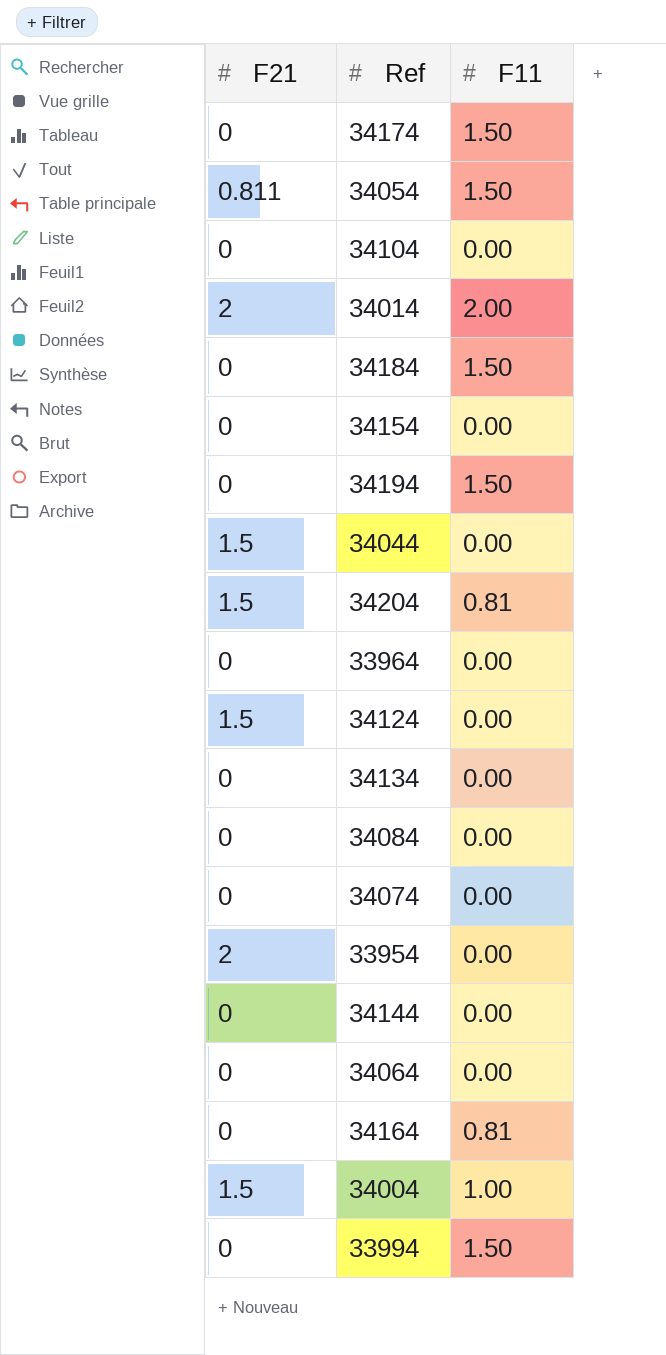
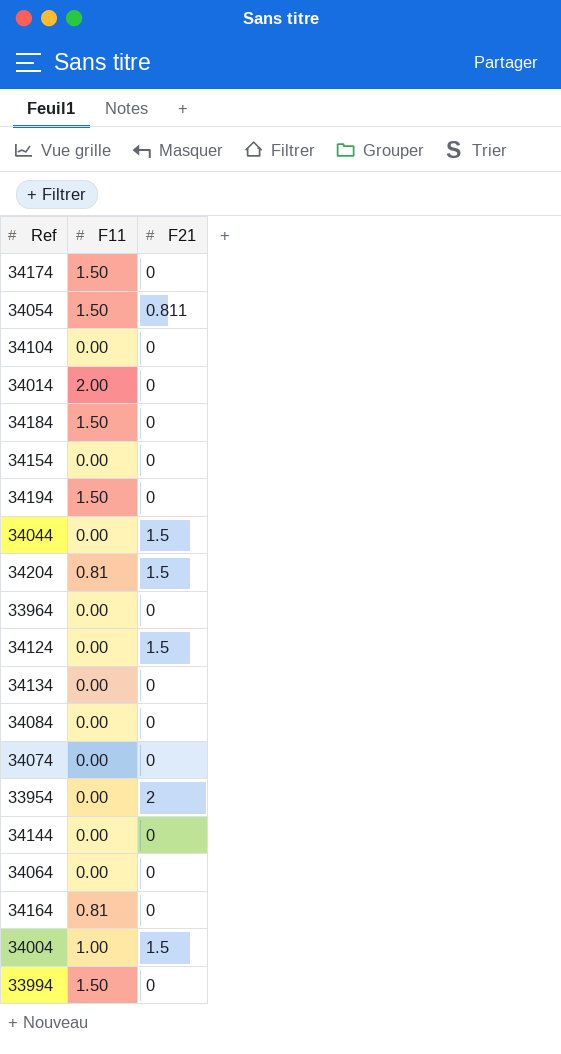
column F21 | position: 1 -> 3
34014 | F21: 2 -> 0

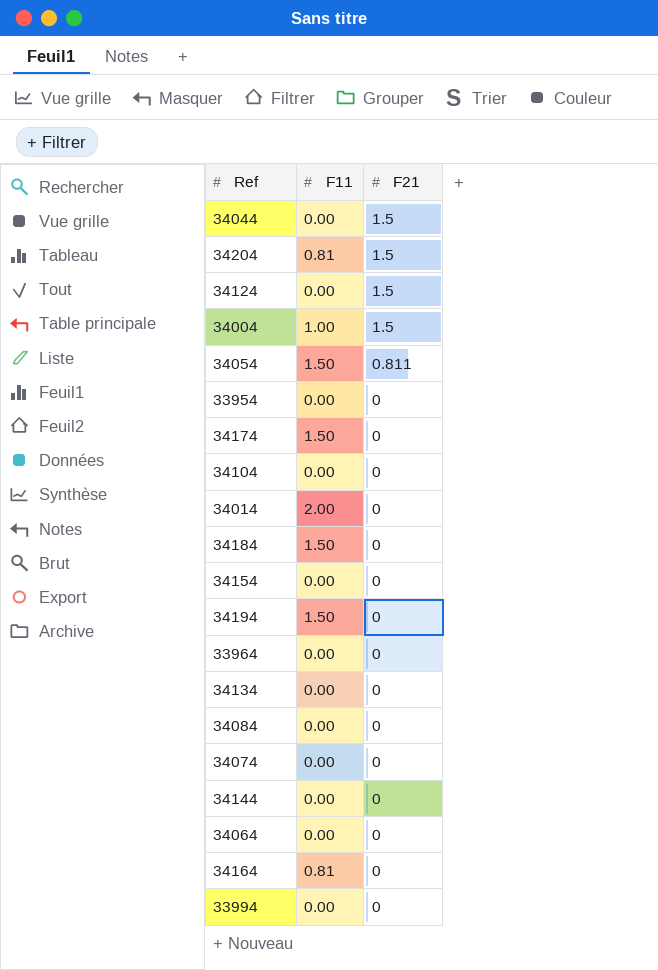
row order: none -> F21 descending
33954 | F21: 2 -> 0
33994 | F11: 1.50 -> 0.00

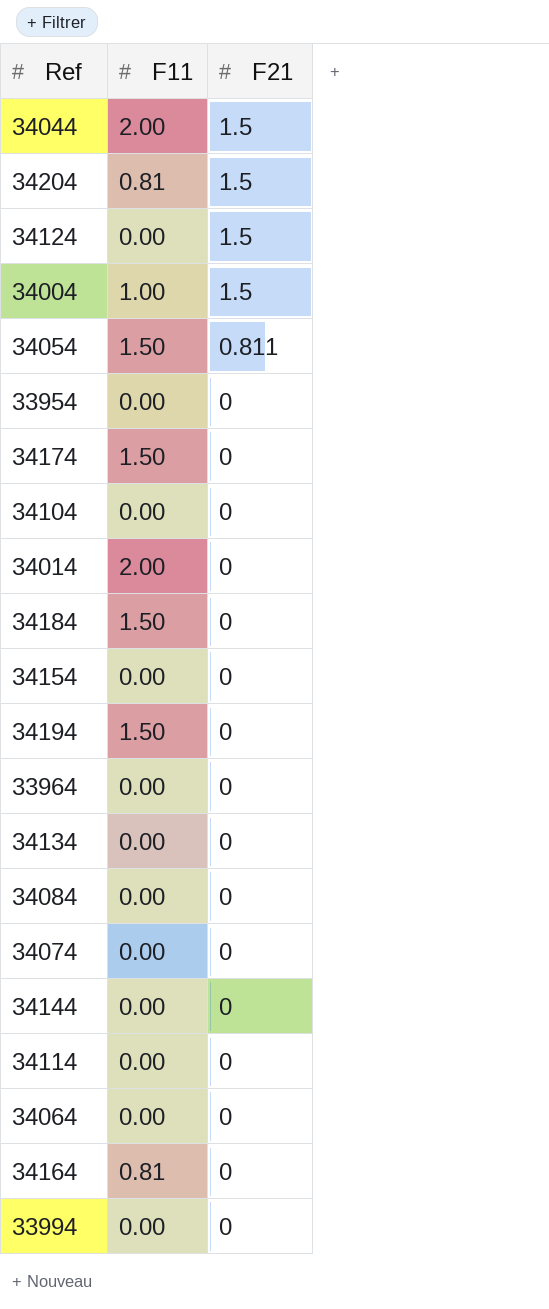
34044 | F11: 0.00 -> 2.00
row 34114: none -> 0.00 | 0

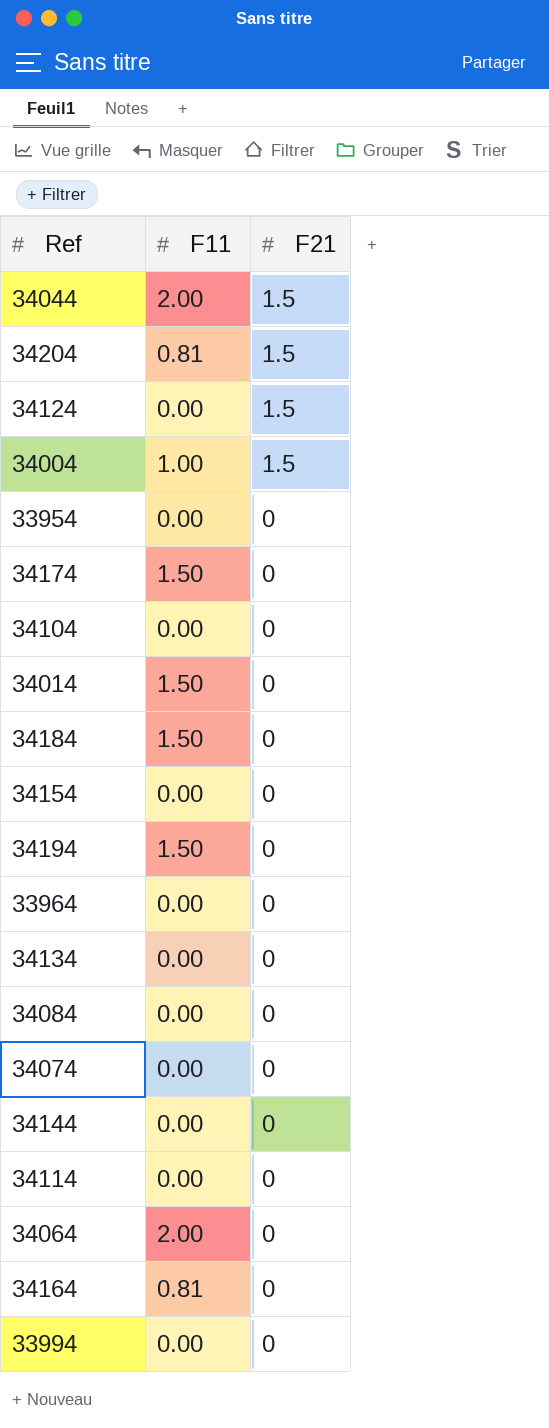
row 34054: 1.50 | 0.811 -> none
34014 | F11: 2.00 -> 1.50
34064 | F11: 0.00 -> 2.00

